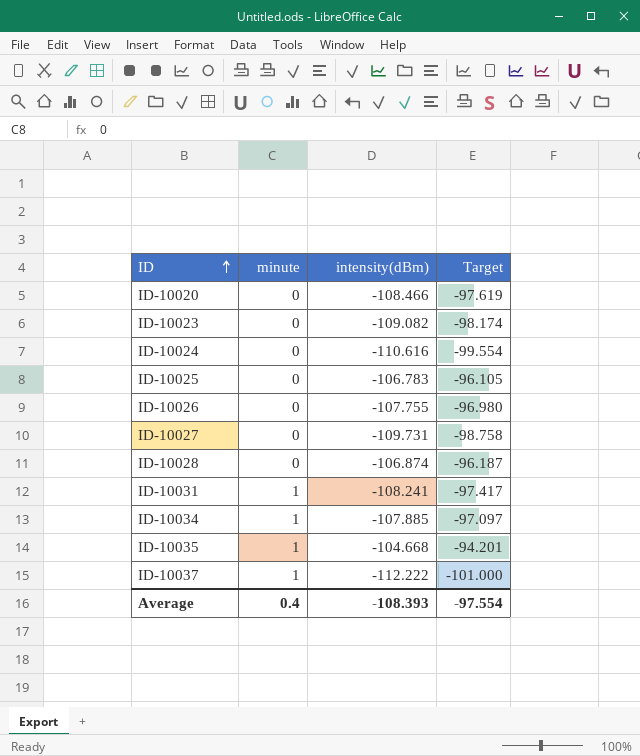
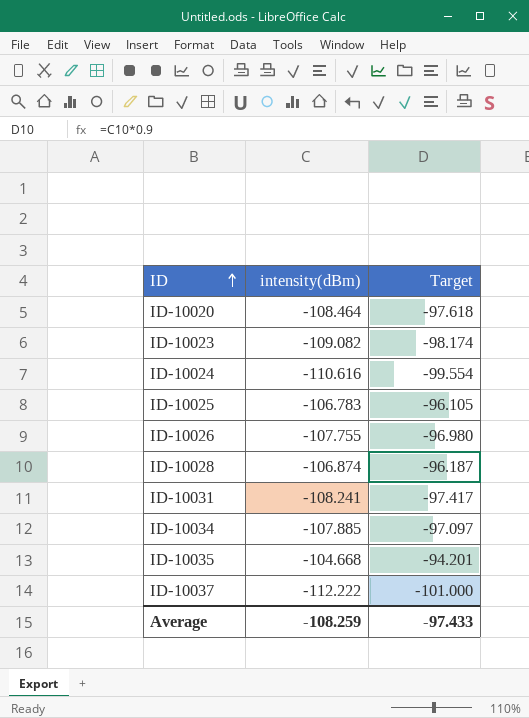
column minute | position: 2 -> none
row ID-10027: 0 | -109.731 | -98.758 -> none
ID-10020 | intensity(dBm): -108.466 -> -108.464
ID-10020 | Target: -97.619 -> -97.618
Average | intensity(dBm): -108.393 -> -108.259
Average | Target: -97.554 -> -97.433

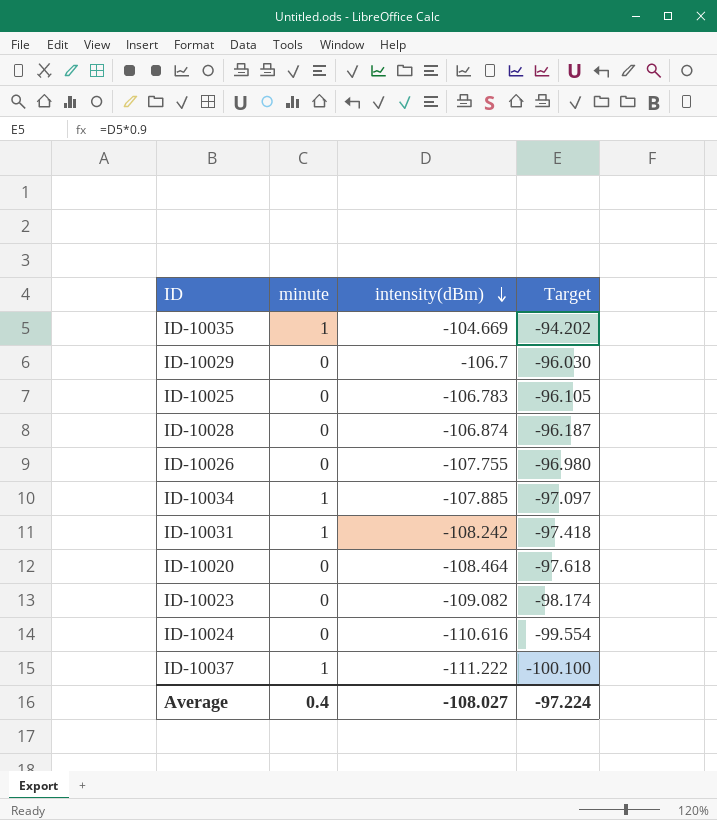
row order: ID ascending -> intensity(dBm) descending
column minute | position: none -> 2
ID-10035 | intensity(dBm): -104.668 -> -104.669
ID-10035 | Target: -94.201 -> -94.202
row ID-10029: none -> 0 | -106.7 | -96.030
ID-10031 | intensity(dBm): -108.241 -> -108.242
ID-10031 | Target: -97.417 -> -97.418
ID-10037 | intensity(dBm): -112.222 -> -111.222
ID-10037 | Target: -101.000 -> -100.100
Average | intensity(dBm): -108.259 -> -108.027
Average | Target: -97.433 -> -97.224

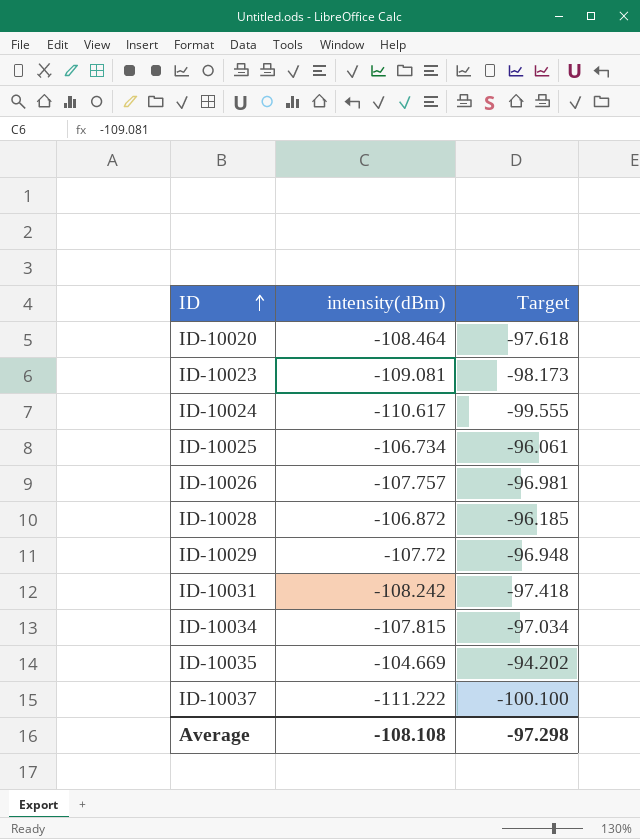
row order: intensity(dBm) descending -> ID ascending
column minute | position: 2 -> none
ID-10023 | intensity(dBm): -109.082 -> -109.081
ID-10023 | Target: -98.174 -> -98.173
ID-10024 | intensity(dBm): -110.616 -> -110.617
ID-10024 | Target: -99.554 -> -99.555
ID-10025 | intensity(dBm): -106.783 -> -106.734
ID-10025 | Target: -96.105 -> -96.061
ID-10026 | intensity(dBm): -107.755 -> -107.757
ID-10026 | Target: -96.980 -> -96.981
ID-10028 | intensity(dBm): -106.874 -> -106.872
ID-10028 | Target: -96.187 -> -96.185
ID-10029 | intensity(dBm): -106.7 -> -107.72
ID-10029 | Target: -96.030 -> -96.948
ID-10034 | intensity(dBm): -107.885 -> -107.815
ID-10034 | Target: -97.097 -> -97.034
Average | intensity(dBm): -108.027 -> -108.108
Average | Target: -97.224 -> -97.298

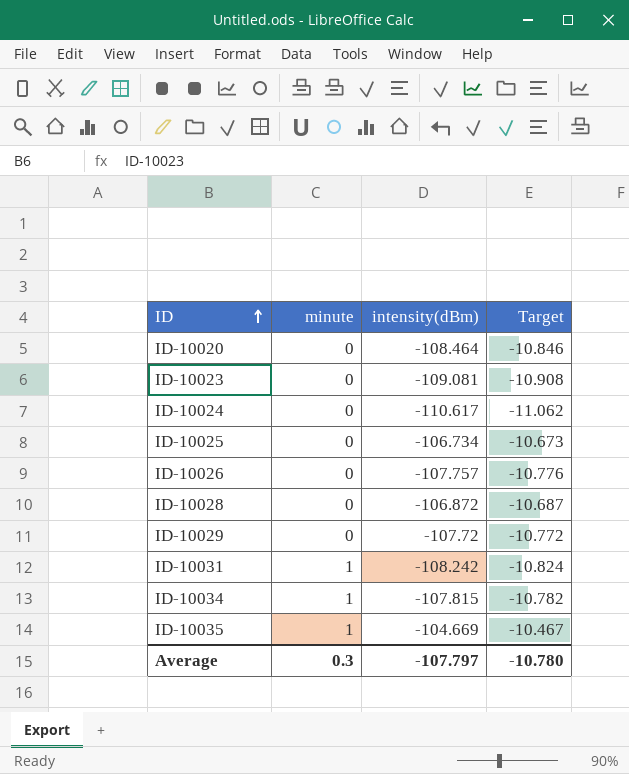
column minute | position: none -> 2
column Target | formula: [intensity(dBm)] * 0.9 -> [intensity(dBm)] * 0.1
row ID-10037: -111.222 | -100.100 -> none
Average | intensity(dBm): -108.108 -> -107.797
Average | Target: -97.298 -> -10.780

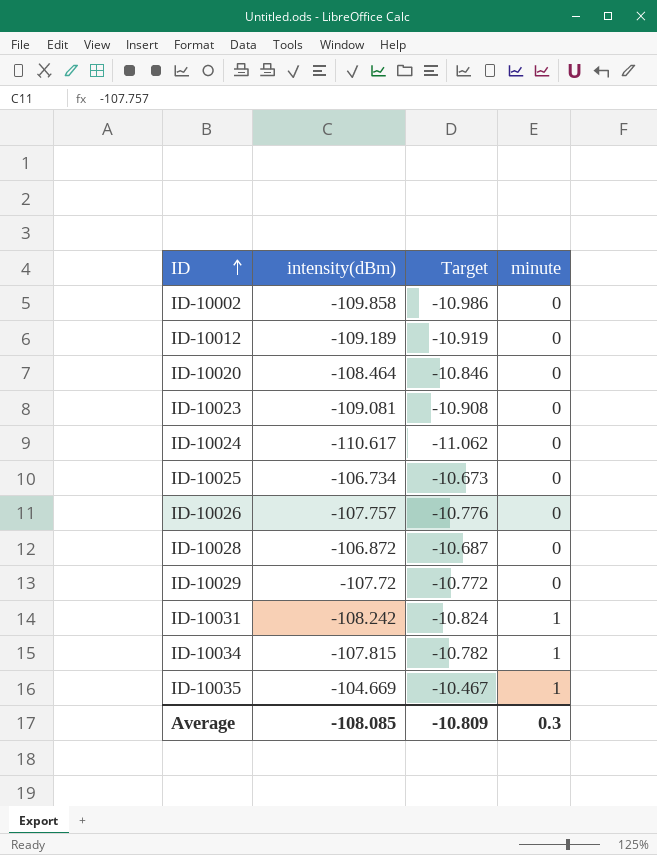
column minute | position: 2 -> 4
row ID-10002: none -> -109.858 | -10.986 | 0
row ID-10012: none -> -109.189 | -10.919 | 0
Average | intensity(dBm): -107.797 -> -108.085
Average | Target: -10.780 -> -10.809

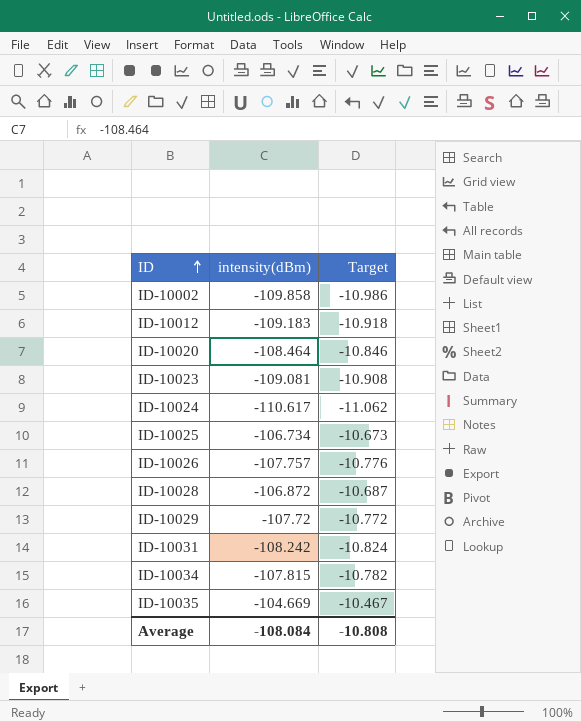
column minute | position: 4 -> none
ID-10012 | intensity(dBm): -109.189 -> -109.183
ID-10012 | Target: -10.919 -> -10.918
Average | intensity(dBm): -108.085 -> -108.084
Average | Target: -10.809 -> -10.808

